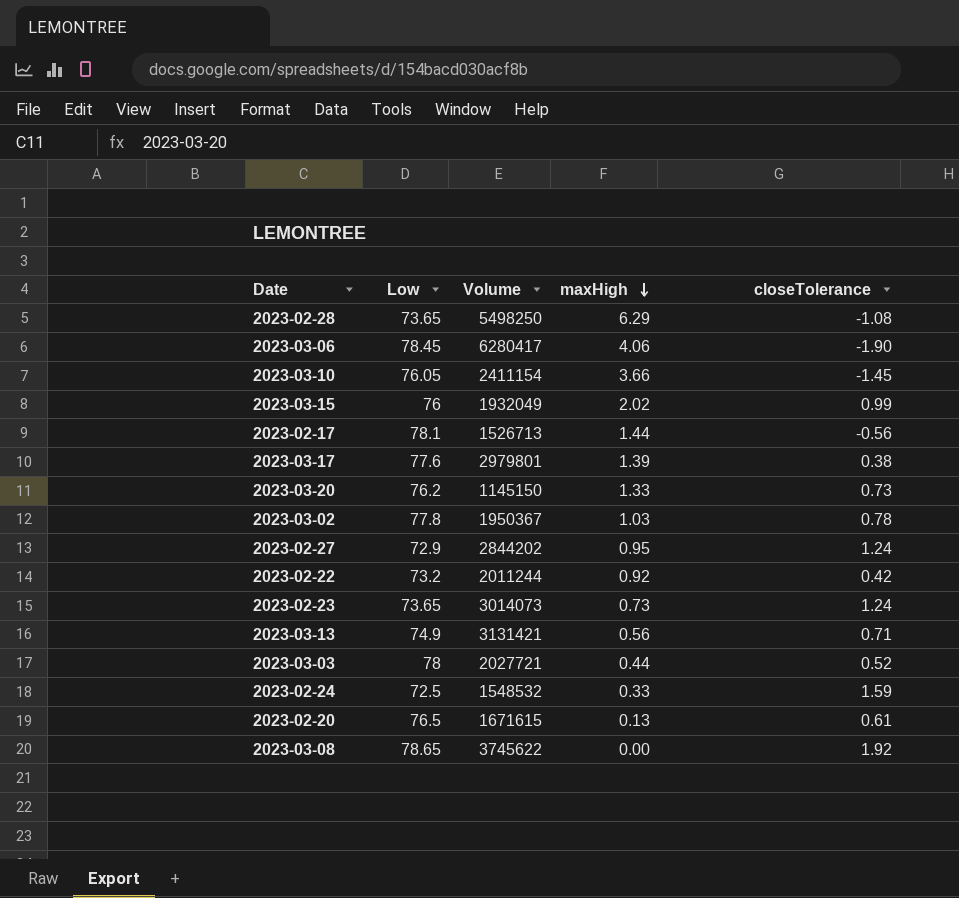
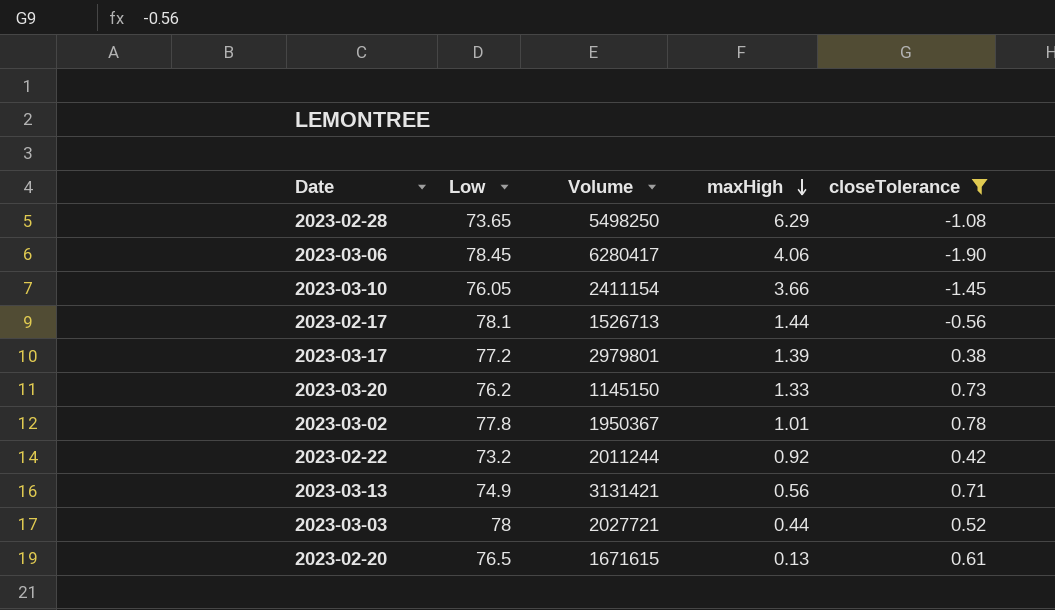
filter: none -> closeTolerance <= 0.78
2023-03-17 | Low: 77.6 -> 77.2
2023-03-02 | maxHigh: 1.03 -> 1.01

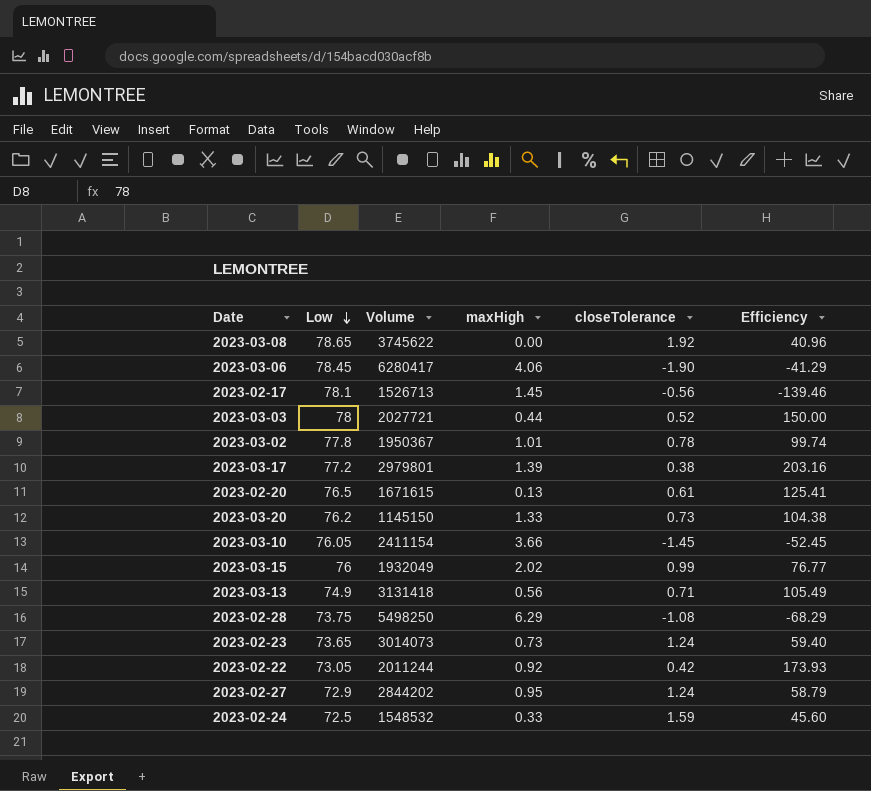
filter: closeTolerance <= 0.78 -> none
row order: maxHigh descending -> Low descending
column Efficiency | formula: none -> [Low] / [closeTolerance]
2023-02-17 | maxHigh: 1.44 -> 1.45
2023-03-13 | Volume: 3131421 -> 3131418
2023-02-28 | Low: 73.65 -> 73.75
2023-02-22 | Low: 73.2 -> 73.05

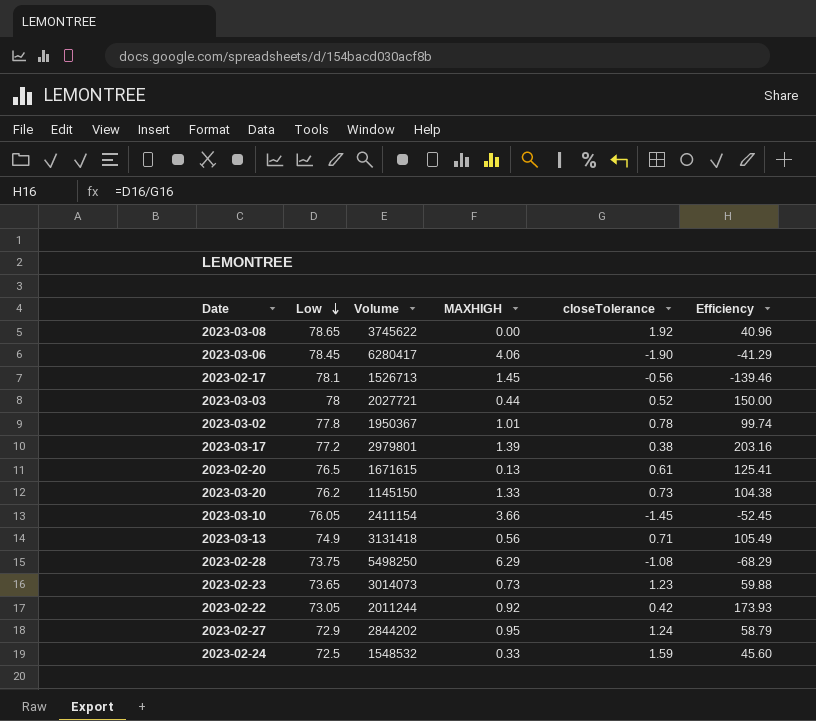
column name: maxHigh -> MAXHIGH
row 2023-03-15: 76 | 1932049 | 2.02 | 0.99 | 76.77 -> none
2023-02-23 | closeTolerance: 1.24 -> 1.23
2023-02-23 | Efficiency: 59.40 -> 59.88

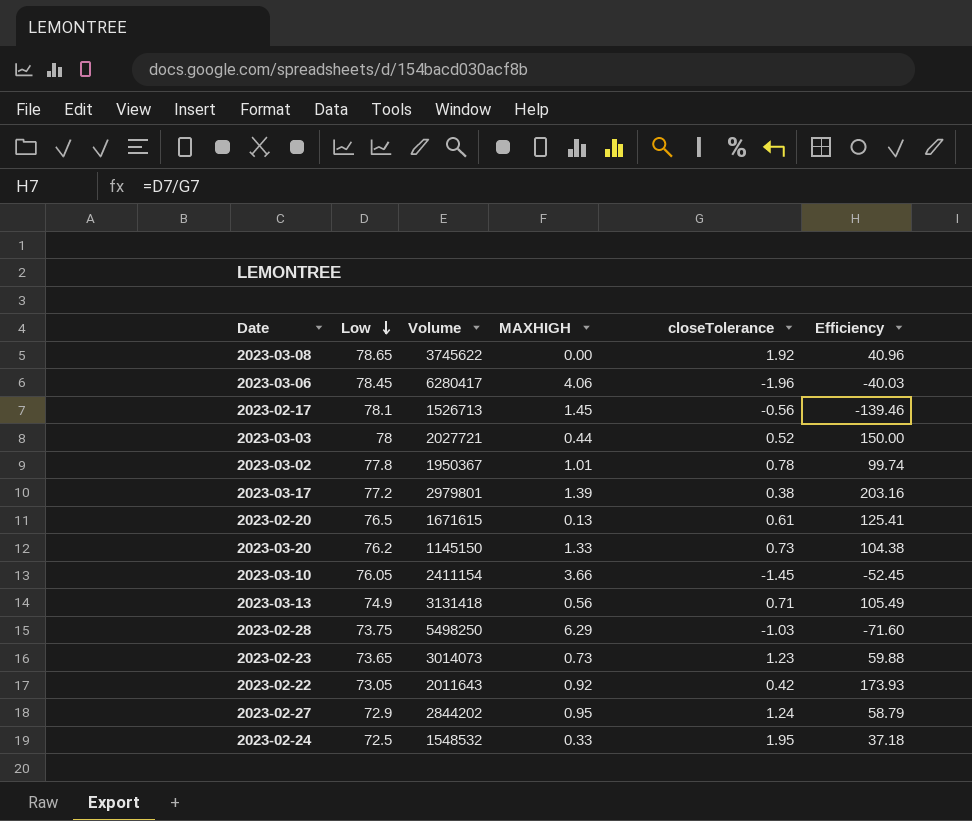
2023-03-06 | closeTolerance: -1.90 -> -1.96
2023-03-06 | Efficiency: -41.29 -> -40.03
2023-02-28 | closeTolerance: -1.08 -> -1.03
2023-02-28 | Efficiency: -68.29 -> -71.60
2023-02-22 | Volume: 2011244 -> 2011643
2023-02-24 | closeTolerance: 1.59 -> 1.95
2023-02-24 | Efficiency: 45.60 -> 37.18

